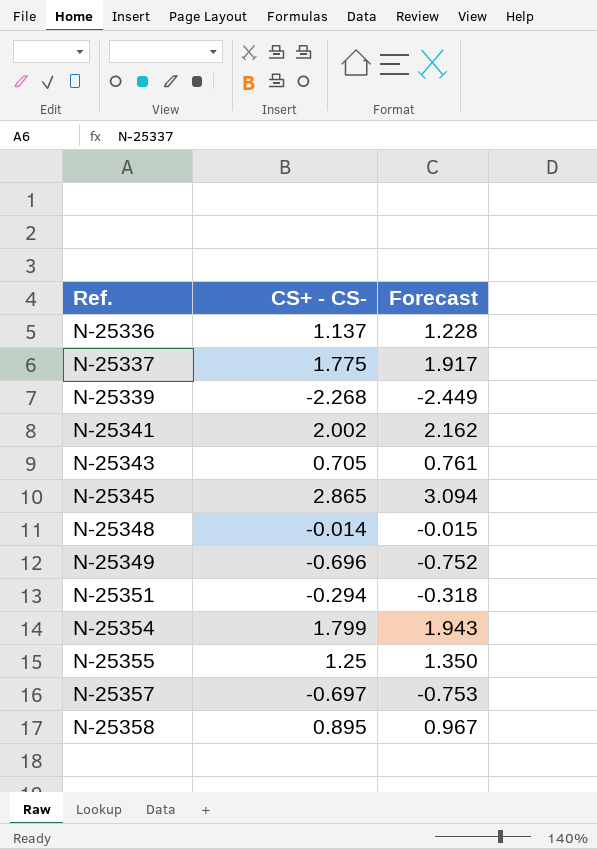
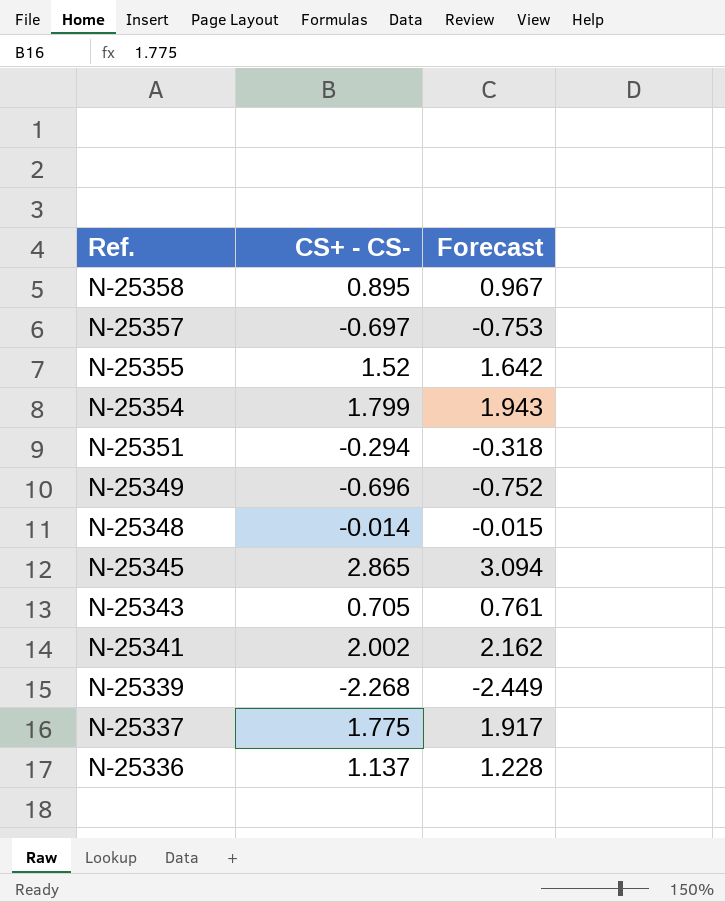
row order: Ref. ascending -> Ref. descending
N-25355 | CS+ - CS-: 1.25 -> 1.52
N-25355 | Forecast: 1.350 -> 1.642

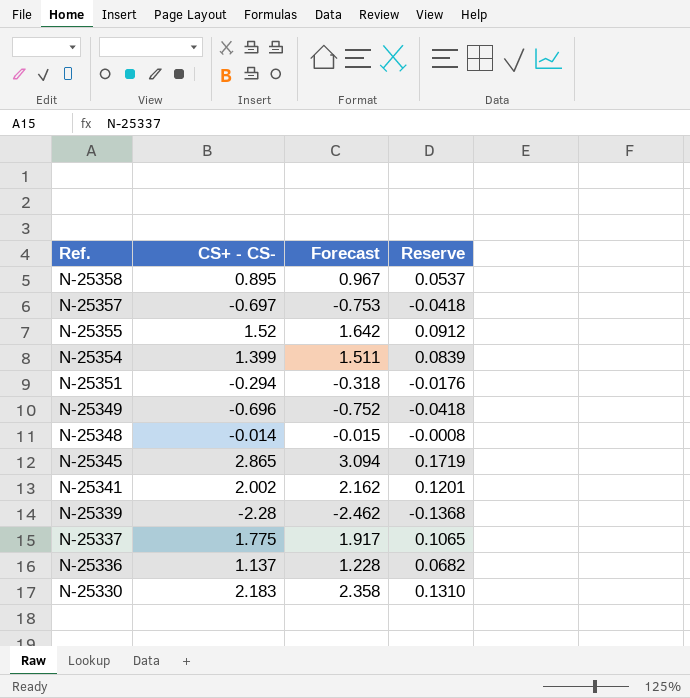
column Reserve | formula: none -> [CS+ - CS-] * 0.06
row N-25343: 0.705 | 0.761 -> none
N-25354 | CS+ - CS-: 1.799 -> 1.399
N-25354 | Forecast: 1.943 -> 1.511
N-25339 | CS+ - CS-: -2.268 -> -2.28
N-25339 | Forecast: -2.449 -> -2.462
row N-25330: none -> 2.183 | 2.358 | 0.1310

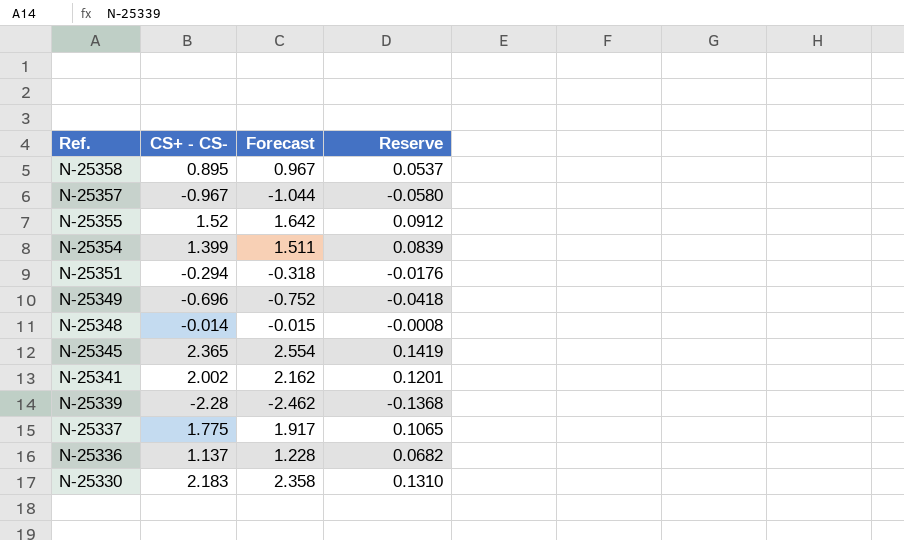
N-25357 | CS+ - CS-: -0.697 -> -0.967
N-25357 | Forecast: -0.753 -> -1.044
N-25357 | Reserve: -0.0418 -> -0.0580
N-25345 | CS+ - CS-: 2.865 -> 2.365
N-25345 | Forecast: 3.094 -> 2.554
N-25345 | Reserve: 0.1719 -> 0.1419

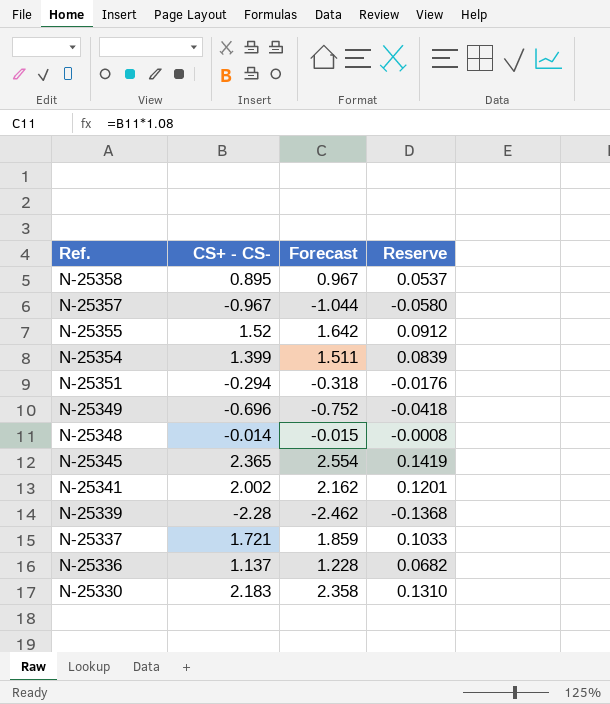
N-25337 | CS+ - CS-: 1.775 -> 1.721
N-25337 | Forecast: 1.917 -> 1.859
N-25337 | Reserve: 0.1065 -> 0.1033

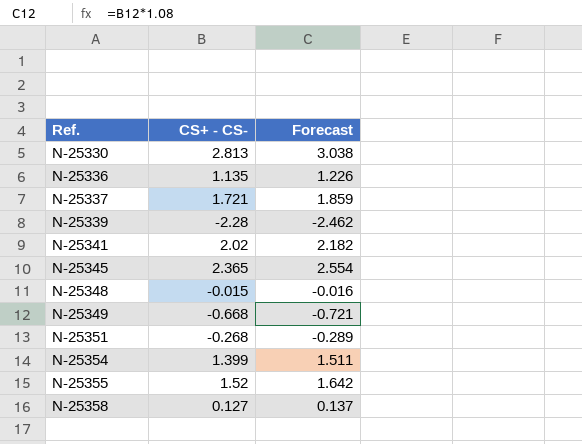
row order: Ref. descending -> Ref. ascending
column Reserve | formula: [CS+ - CS-] * 0.06 -> none
row N-25357: -0.967 | -1.044 | -0.0580 -> none
N-25330 | CS+ - CS-: 2.183 -> 2.813
N-25330 | Forecast: 2.358 -> 3.038
N-25336 | CS+ - CS-: 1.137 -> 1.135
N-25336 | Forecast: 1.228 -> 1.226
N-25341 | CS+ - CS-: 2.002 -> 2.02
N-25341 | Forecast: 2.162 -> 2.182
N-25348 | CS+ - CS-: -0.014 -> -0.015
N-25348 | Forecast: -0.015 -> -0.016
N-25349 | CS+ - CS-: -0.696 -> -0.668
N-25349 | Forecast: -0.752 -> -0.721
N-25351 | CS+ - CS-: -0.294 -> -0.268
N-25351 | Forecast: -0.318 -> -0.289
N-25358 | CS+ - CS-: 0.895 -> 0.127
N-25358 | Forecast: 0.967 -> 0.137

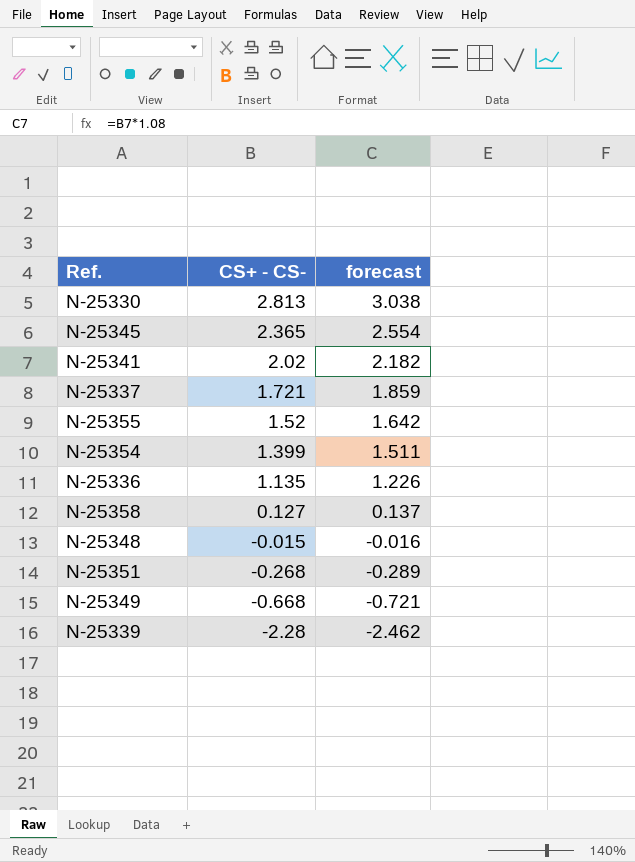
row order: Ref. ascending -> CS+ - CS- descending
column name: Forecast -> forecast

